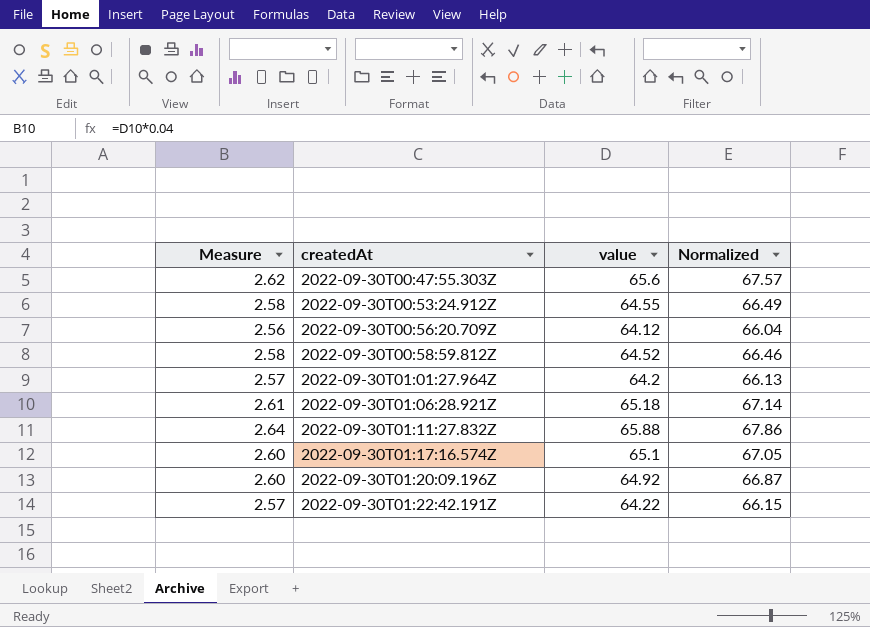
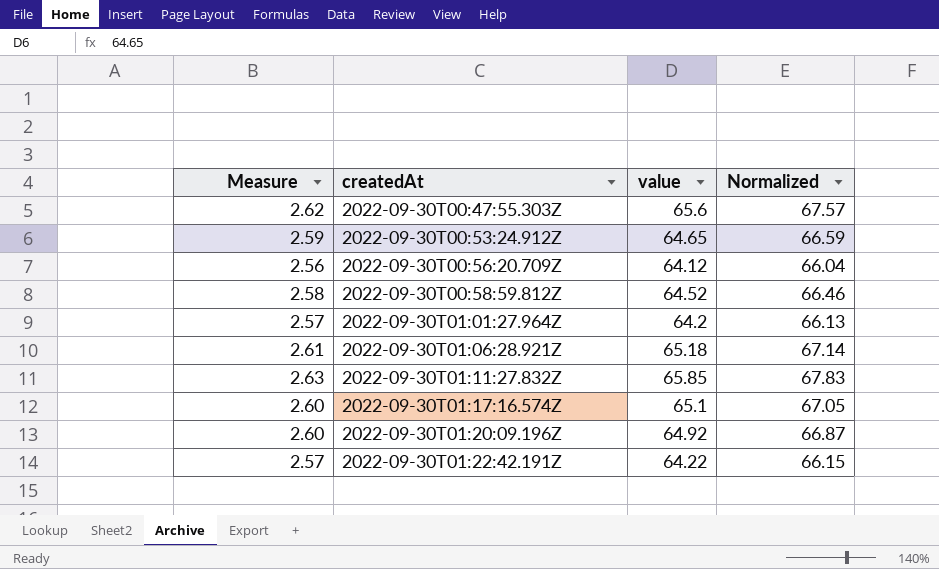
2022-09-30T00:53:24.912Z | Measure: 2.58 -> 2.59
2022-09-30T00:53:24.912Z | value: 64.55 -> 64.65
2022-09-30T00:53:24.912Z | Normalized: 66.49 -> 66.59
2022-09-30T01:11:27.832Z | Measure: 2.64 -> 2.63
2022-09-30T01:11:27.832Z | value: 65.88 -> 65.85
2022-09-30T01:11:27.832Z | Normalized: 67.86 -> 67.83

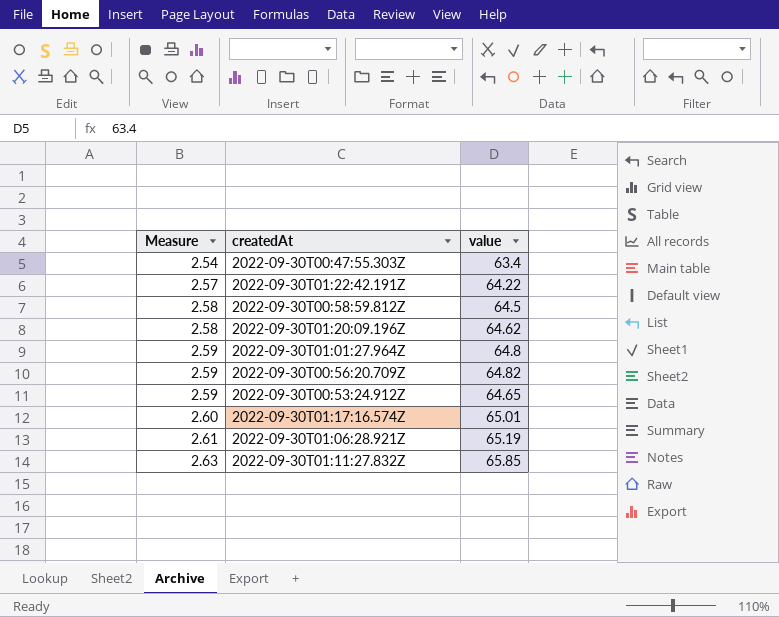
row order: createdAt ascending -> Measure ascending
column Normalized | formula: [value] * 1.03 -> none
2022-09-30T00:47:55.303Z | Measure: 2.62 -> 2.54
2022-09-30T00:47:55.303Z | value: 65.6 -> 63.4
2022-09-30T00:58:59.812Z | value: 64.52 -> 64.5
2022-09-30T01:20:09.196Z | Measure: 2.60 -> 2.58
2022-09-30T01:20:09.196Z | value: 64.92 -> 64.62
2022-09-30T01:01:27.964Z | Measure: 2.57 -> 2.59
2022-09-30T01:01:27.964Z | value: 64.2 -> 64.8
2022-09-30T00:56:20.709Z | Measure: 2.56 -> 2.59
2022-09-30T00:56:20.709Z | value: 64.12 -> 64.82
2022-09-30T01:17:16.574Z | value: 65.1 -> 65.01
2022-09-30T01:06:28.921Z | value: 65.18 -> 65.19

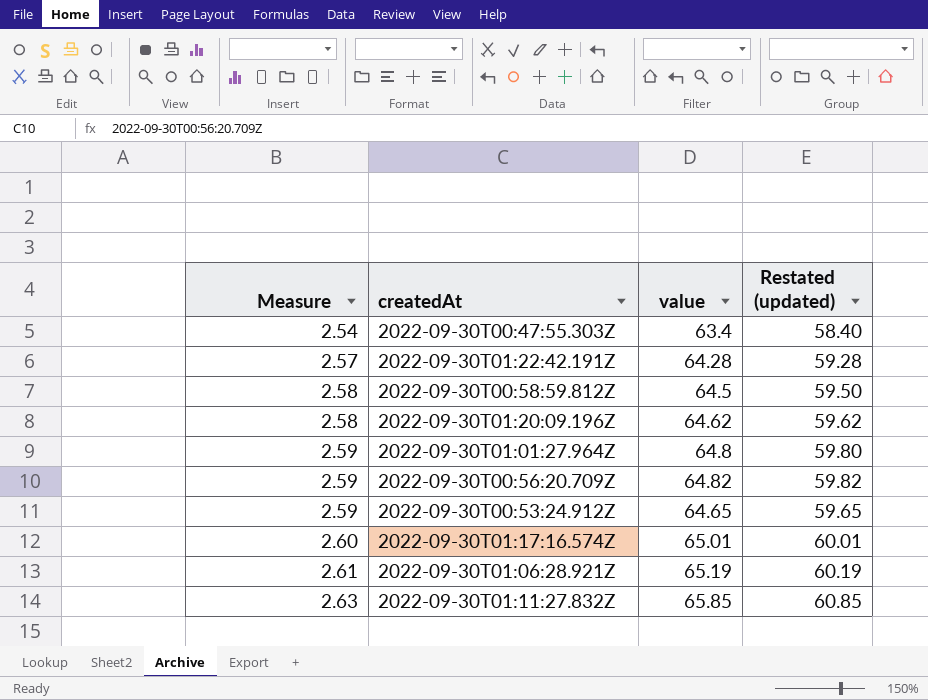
column Restated (updated) | formula: none -> [value] - 5
2022-09-30T01:22:42.191Z | value: 64.22 -> 64.28

